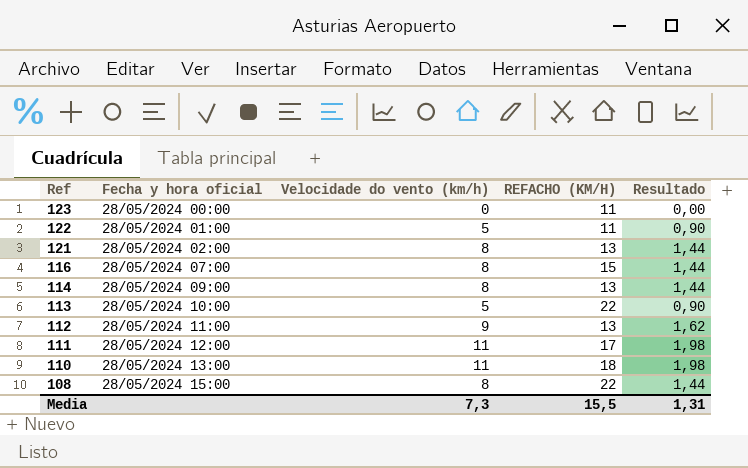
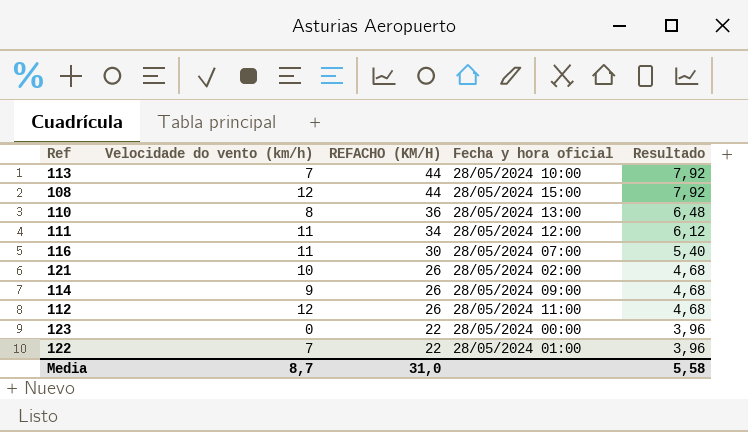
row order: Ref descending -> REFACHO (KM/H) descending
column Fecha y hora oficial | position: 2 -> 4
column Resultado | formula: [Velocidade do vento (km/h)] * 0,18 -> [REFACHO (KM/H)] * 0,18
113 | Velocidade do vento (km/h): 5 -> 7
113 | REFACHO (KM/H): 22 -> 44
108 | Velocidade do vento (km/h): 8 -> 12
108 | REFACHO (KM/H): 22 -> 44
110 | Velocidade do vento (km/h): 11 -> 8
110 | REFACHO (KM/H): 18 -> 36
111 | REFACHO (KM/H): 17 -> 34
116 | Velocidade do vento (km/h): 8 -> 11
116 | REFACHO (KM/H): 15 -> 30
121 | Velocidade do vento (km/h): 8 -> 10
121 | REFACHO (KM/H): 13 -> 26
114 | Velocidade do vento (km/h): 8 -> 9
114 | REFACHO (KM/H): 13 -> 26
112 | Velocidade do vento (km/h): 9 -> 12
112 | REFACHO (KM/H): 13 -> 26
123 | REFACHO (KM/H): 11 -> 22
122 | Velocidade do vento (km/h): 5 -> 7
122 | REFACHO (KM/H): 11 -> 22
Media | Velocidade do vento (km/h): 7,3 -> 8,7
Media | REFACHO (KM/H): 15,5 -> 31,0
Media | Resultado: 1,31 -> 5,58

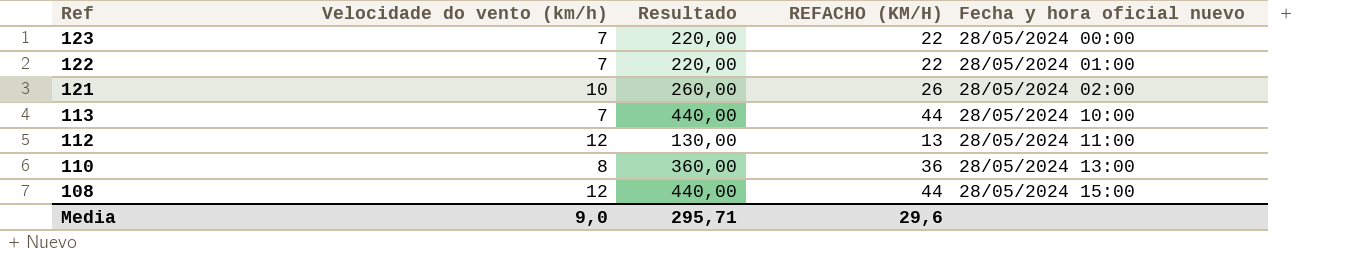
row order: REFACHO (KM/H) descending -> Ref descending
column Resultado | formula: [REFACHO (KM/H)] * 0,18 -> [REFACHO (KM/H)] * 10
column Resultado | position: 5 -> 3
column name: Fecha y hora oficial -> Fecha y hora oficial nuevo
row 111: 11 | 34 | 28/05/2024 12:00 | 6,12 -> none
row 116: 11 | 30 | 28/05/2024 07:00 | 5,40 -> none
row 114: 9 | 26 | 28/05/2024 09:00 | 4,68 -> none
123 | Velocidade do vento (km/h): 0 -> 7
112 | REFACHO (KM/H): 26 -> 13
Media | Velocidade do vento (km/h): 8,7 -> 9,0
Media | Resultado: 5,58 -> 295,71
Media | REFACHO (KM/H): 31,0 -> 29,6

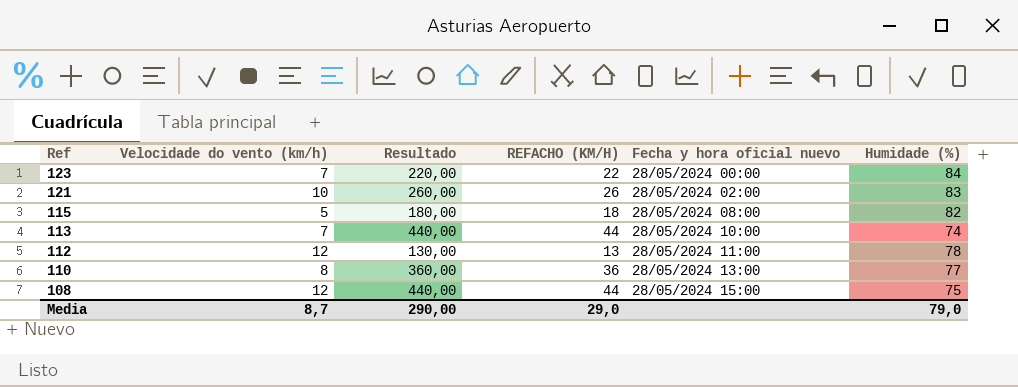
column Humidade (%) | position: none -> 6
row 122: 7 | 220,00 | 22 | 28/05/2024 01:00 -> none
row 115: none -> 5 | 180,00 | 18 | 28/05/2024 08:00 | 82
Media | Velocidade do vento (km/h): 9,0 -> 8,7
Media | Resultado: 295,71 -> 290,00
Media | REFACHO (KM/H): 29,6 -> 29,0

